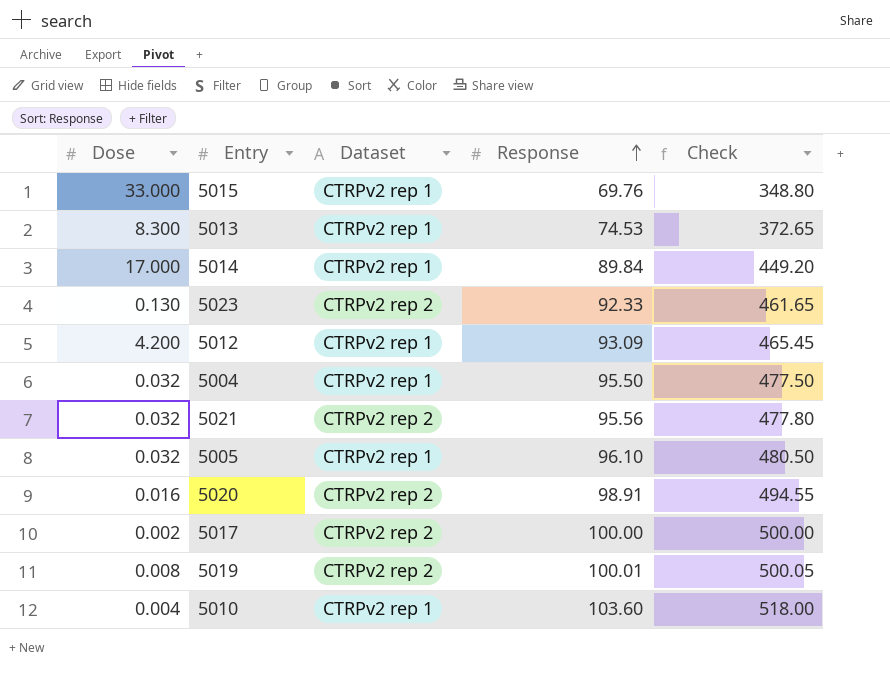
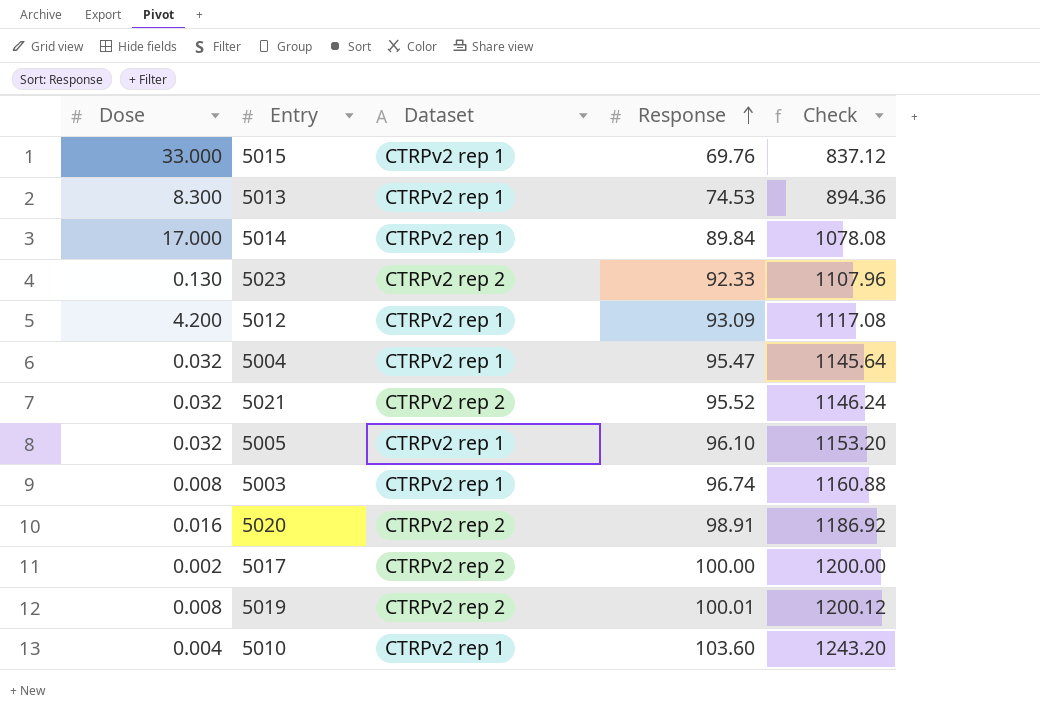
column Check | formula: [Response] * 5 -> [Response] * 12
5004 | Response: 95.50 -> 95.47
5021 | Response: 95.56 -> 95.52
row 5003: none -> 0.008 | CTRPv2 rep 1 | 96.74 | 1160.88

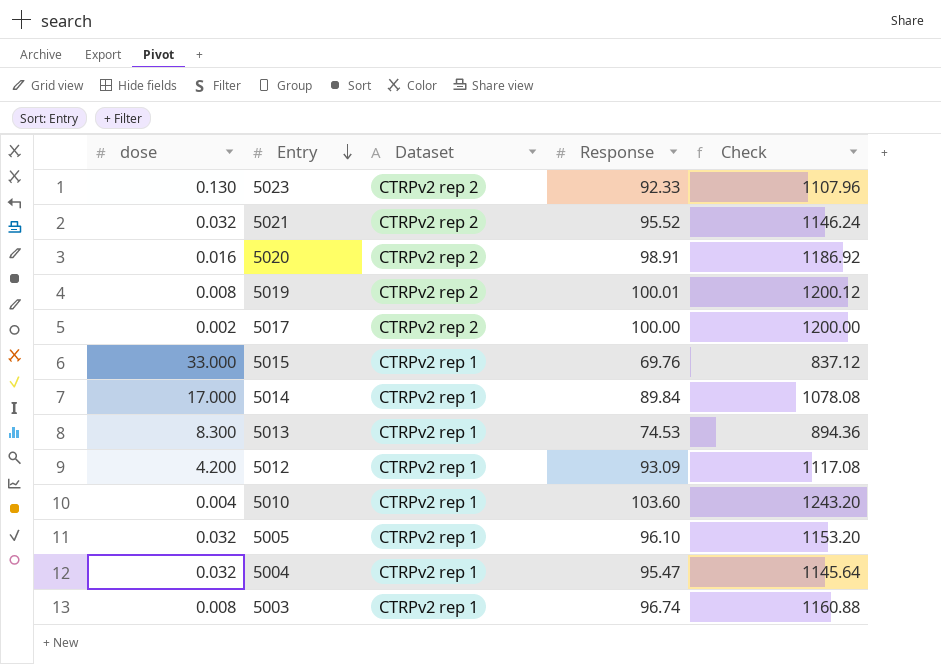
row order: Response ascending -> Entry descending
column name: Dose -> dose

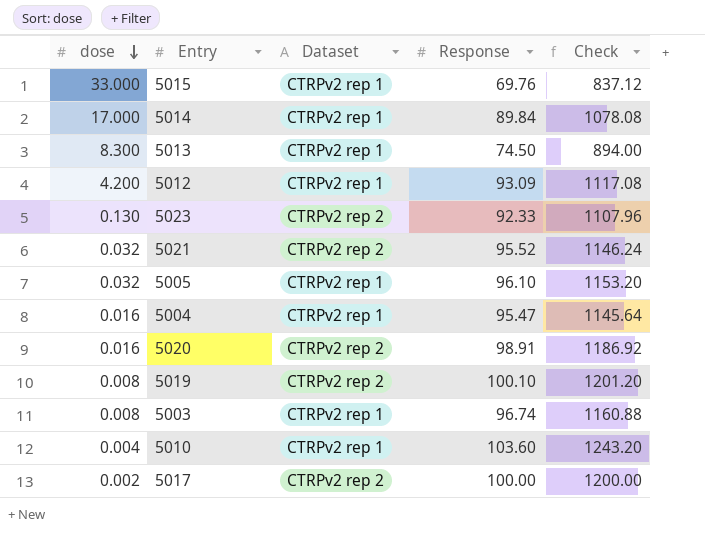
row order: Entry descending -> dose descending
5013 | Response: 74.53 -> 74.50
5013 | Check: 894.36 -> 894.00
5004 | dose: 0.032 -> 0.016
5019 | Response: 100.01 -> 100.10
5019 | Check: 1200.12 -> 1201.20

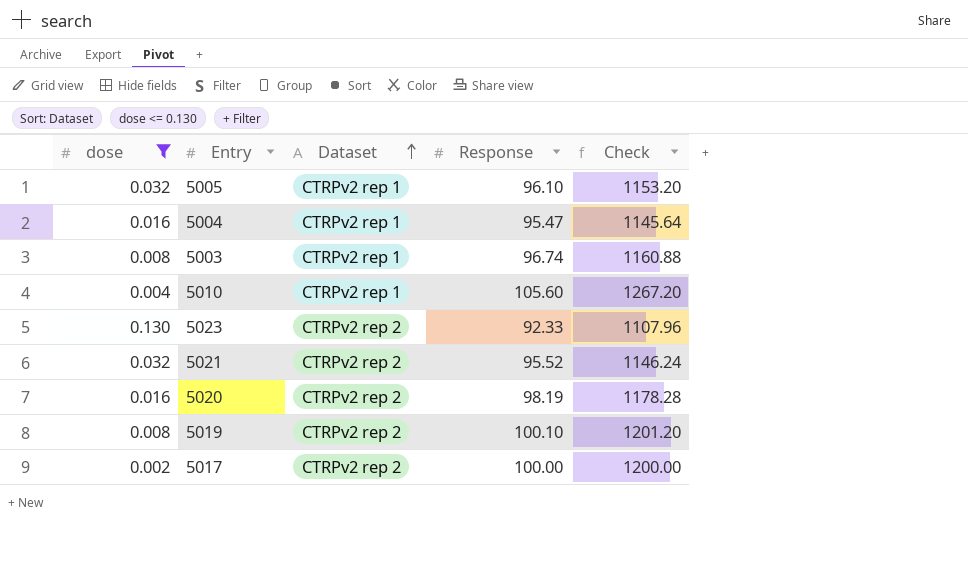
filter: none -> dose <= 0.130
row order: dose descending -> Dataset ascending
5010 | Response: 103.60 -> 105.60
5010 | Check: 1243.20 -> 1267.20
5020 | Response: 98.91 -> 98.19
5020 | Check: 1186.92 -> 1178.28

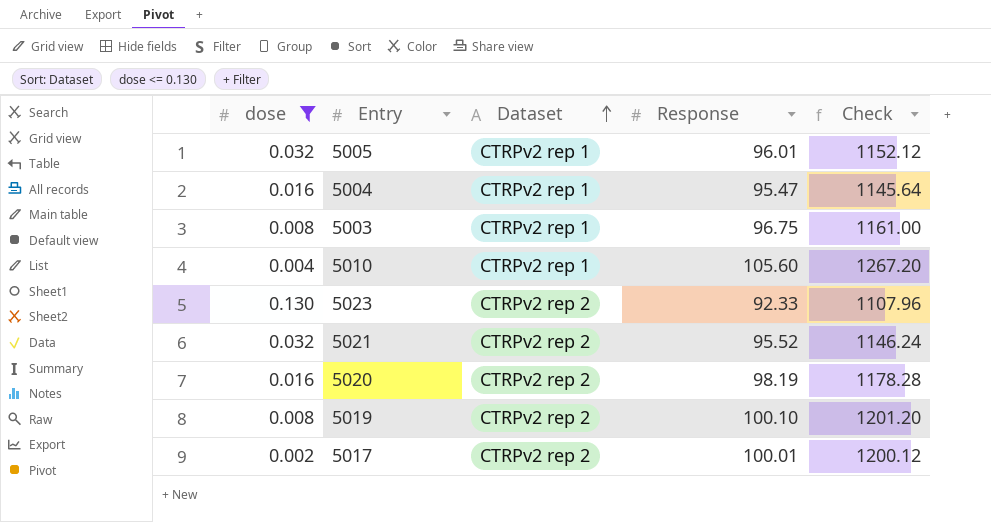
5005 | Response: 96.10 -> 96.01
5005 | Check: 1153.20 -> 1152.12
5003 | Response: 96.74 -> 96.75
5003 | Check: 1160.88 -> 1161.00
5017 | Response: 100.00 -> 100.01
5017 | Check: 1200.00 -> 1200.12

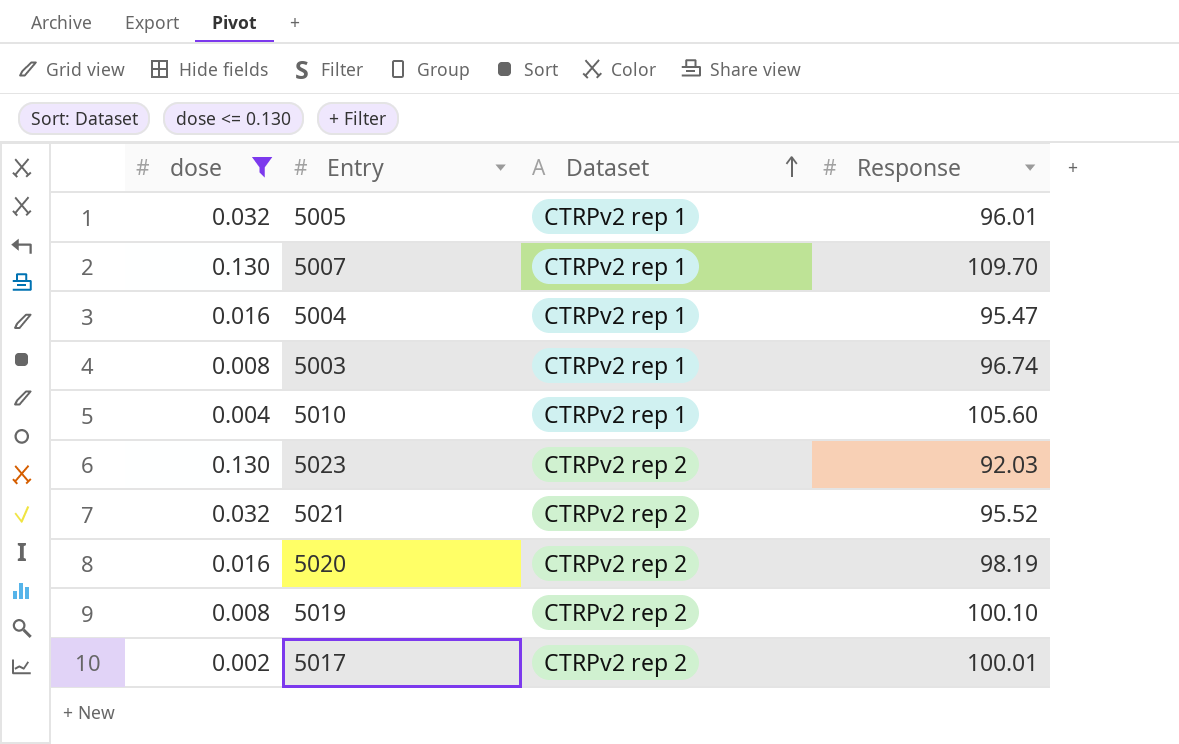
column Check | formula: [Response] * 12 -> none
row 5007: none -> 0.130 | CTRPv2 rep 1 | 109.70
5003 | Response: 96.75 -> 96.74
5023 | Response: 92.33 -> 92.03

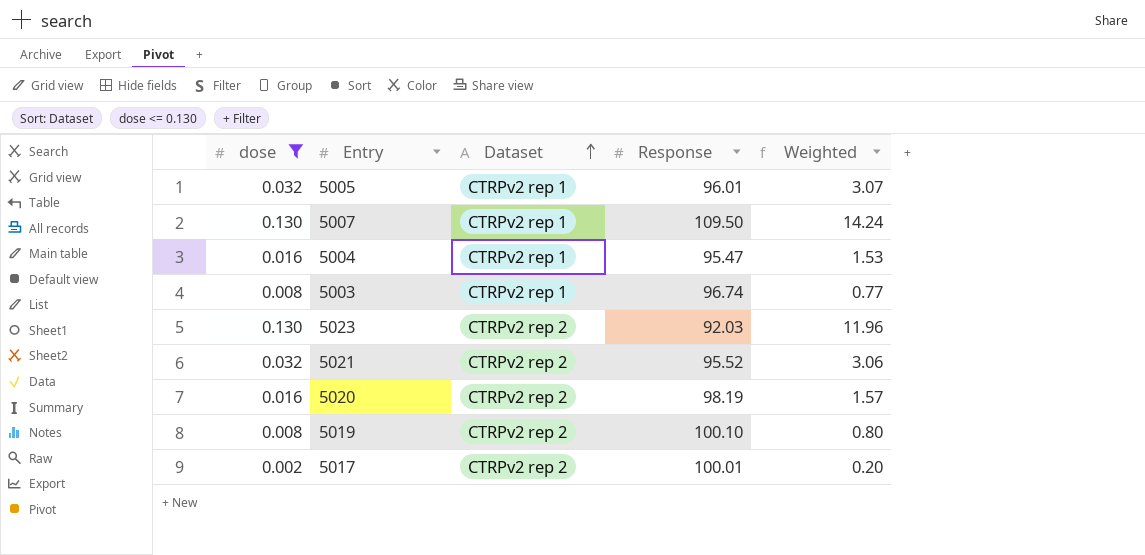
column Weighted | formula: none -> [dose] * [Response]
row 5010: 0.004 | CTRPv2 rep 1 | 105.60 -> none
5007 | Response: 109.70 -> 109.50

